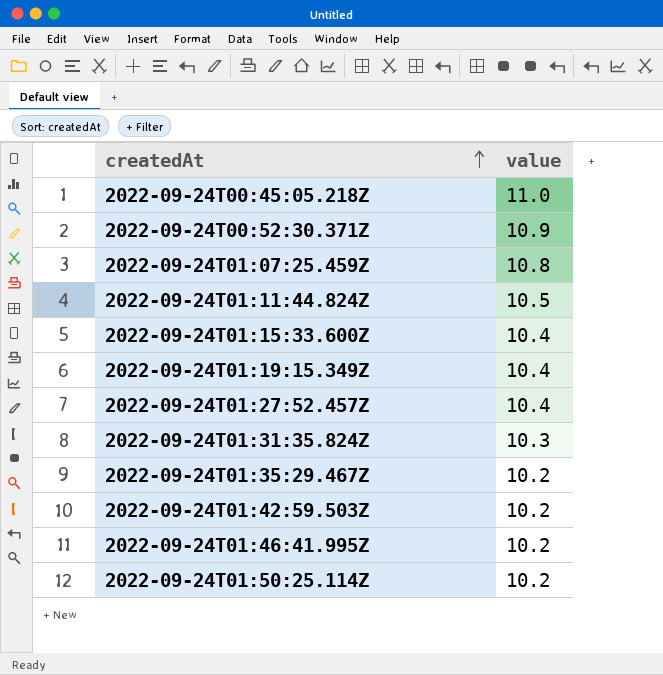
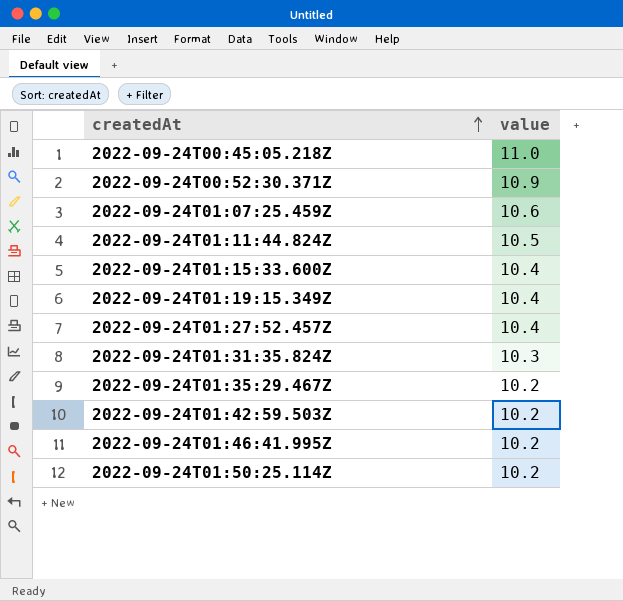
2022-09-24T01:07:25.459Z | value: 10.8 -> 10.6

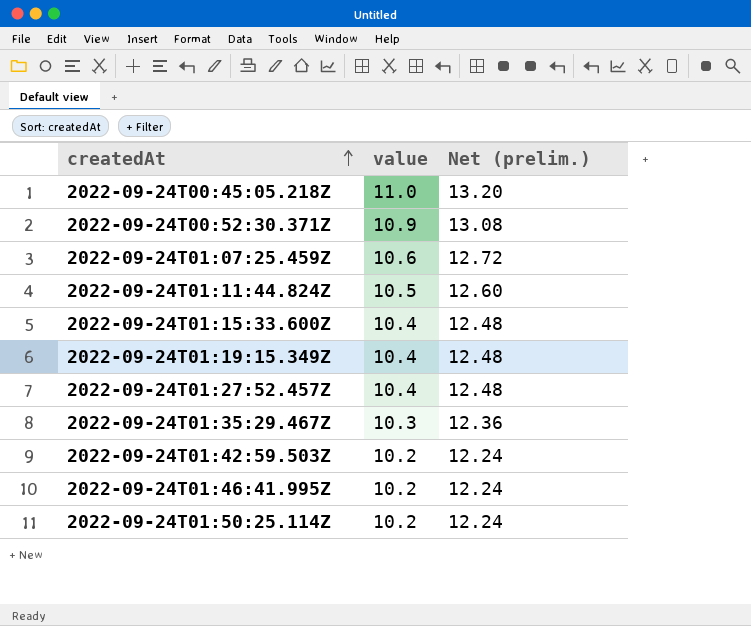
column Net (prelim.) | formula: none -> [value] * 1.2
row 2022-09-24T01:31:35.824Z: 10.3 -> none
2022-09-24T01:35:29.467Z | value: 10.2 -> 10.3

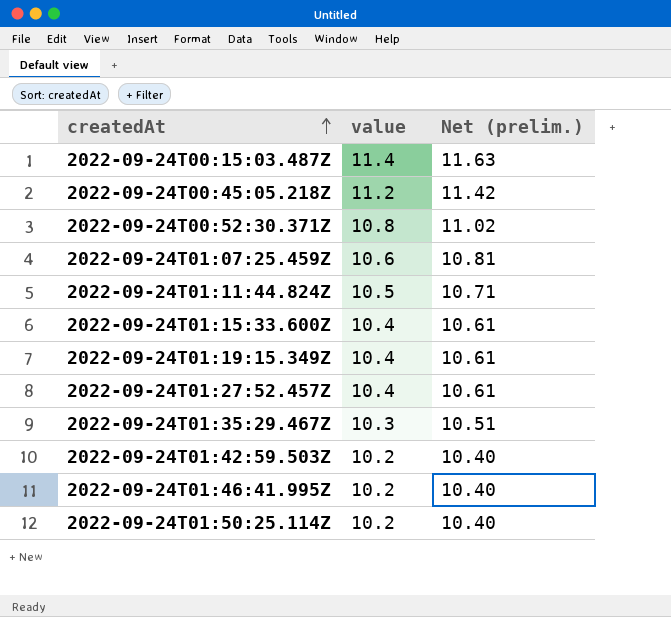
column Net (prelim.) | formula: [value] * 1.2 -> [value] * 1.02
row 2022-09-24T00:15:03.487Z: none -> 11.4 | 11.63
2022-09-24T00:45:05.218Z | value: 11.0 -> 11.2
2022-09-24T00:52:30.371Z | value: 10.9 -> 10.8

